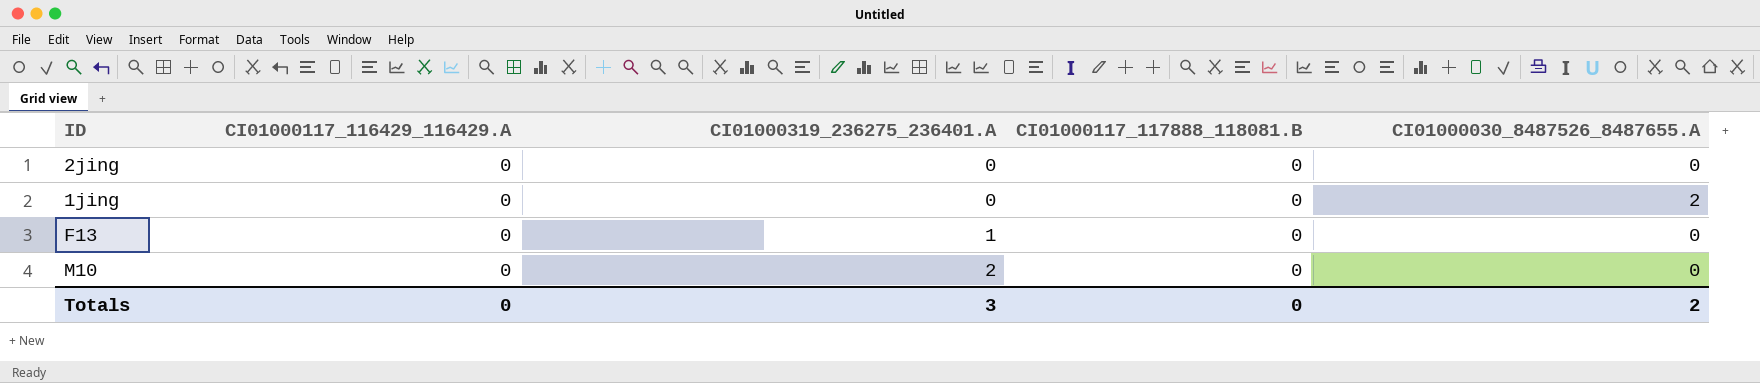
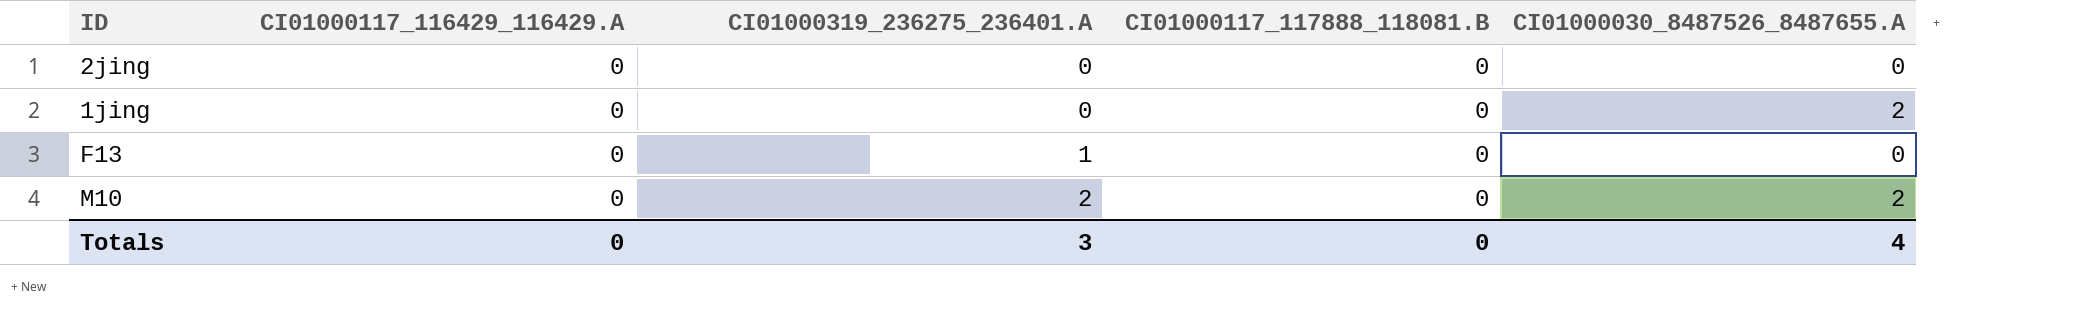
M10 | CI01000030_8487526_8487655.A: 0 -> 2
Totals | CI01000030_8487526_8487655.A: 2 -> 4

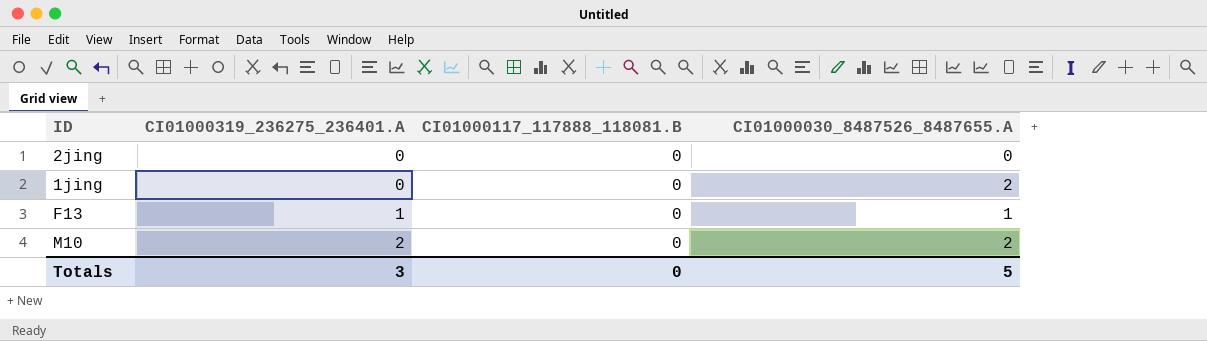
column CI01000117_116429_116429.A | position: 2 -> none
F13 | CI01000030_8487526_8487655.A: 0 -> 1
Totals | CI01000030_8487526_8487655.A: 4 -> 5

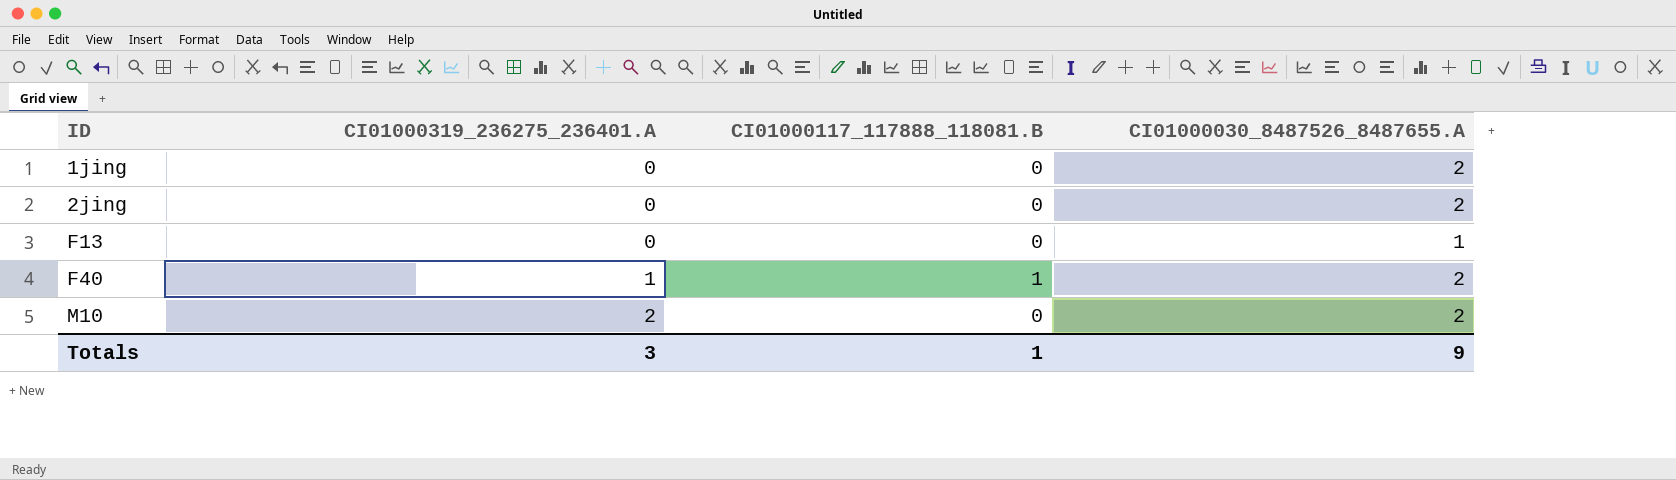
row order: CI01000319_236275_236401.A ascending -> ID ascending
2jing | CI01000030_8487526_8487655.A: 0 -> 2
F13 | CI01000319_236275_236401.A: 1 -> 0
row F40: none -> 1 | 1 | 2
Totals | CI01000117_117888_118081.B: 0 -> 1
Totals | CI01000030_8487526_8487655.A: 5 -> 9

